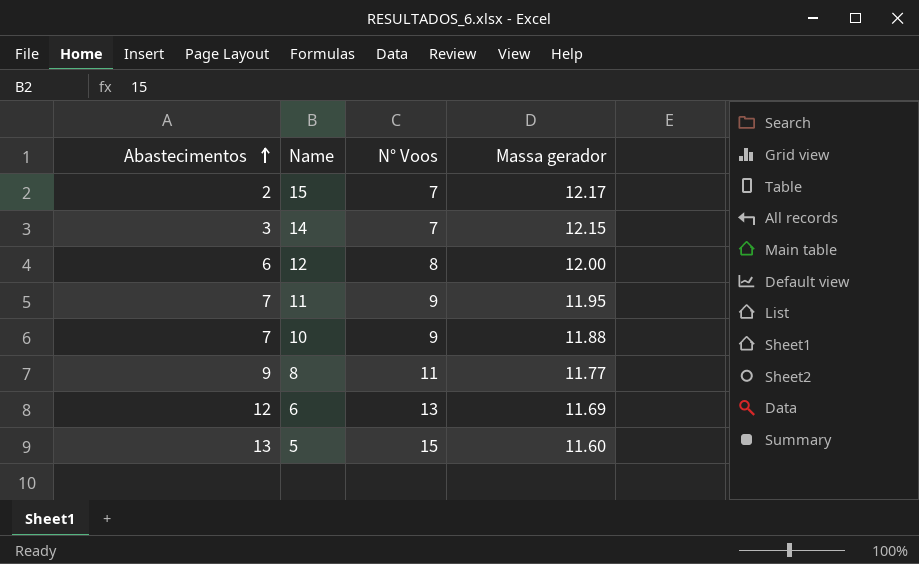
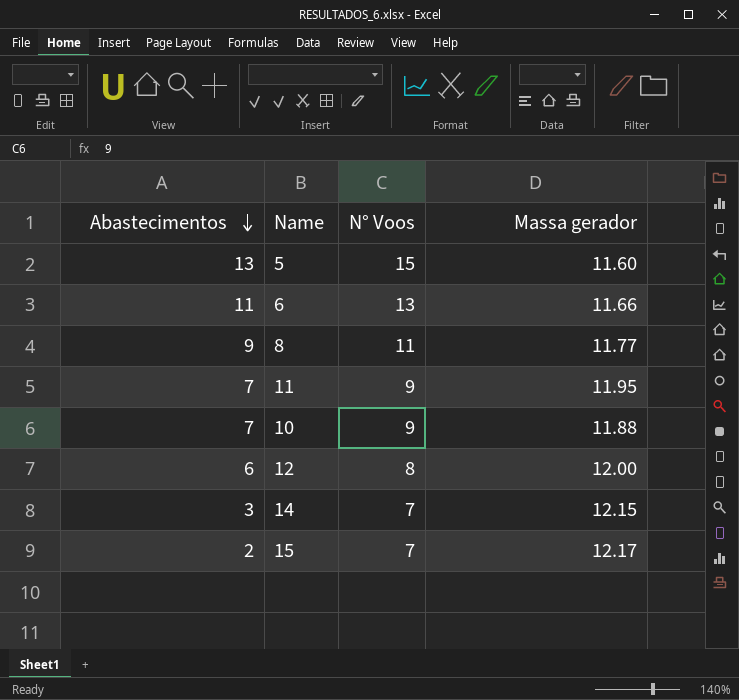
row order: Abastecimentos ascending -> Abastecimentos descending
6 | Abastecimentos: 12 -> 11
6 | Massa gerador: 11.69 -> 11.66

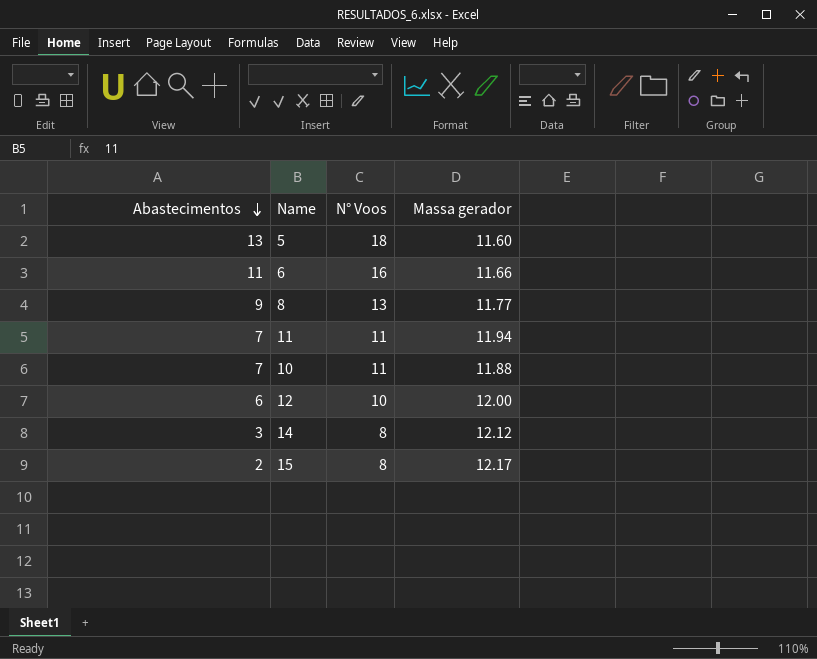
5 | N° Voos: 15 -> 18
6 | N° Voos: 13 -> 16
8 | N° Voos: 11 -> 13
11 | N° Voos: 9 -> 11
11 | Massa gerador: 11.95 -> 11.94
10 | N° Voos: 9 -> 11
12 | N° Voos: 8 -> 10
14 | N° Voos: 7 -> 8
14 | Massa gerador: 12.15 -> 12.12
15 | N° Voos: 7 -> 8

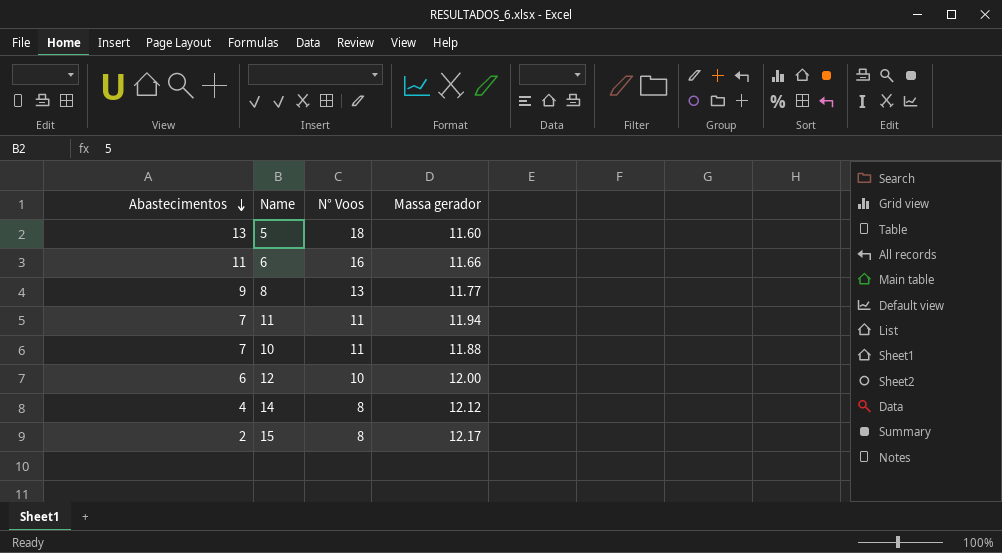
14 | Abastecimentos: 3 -> 4

